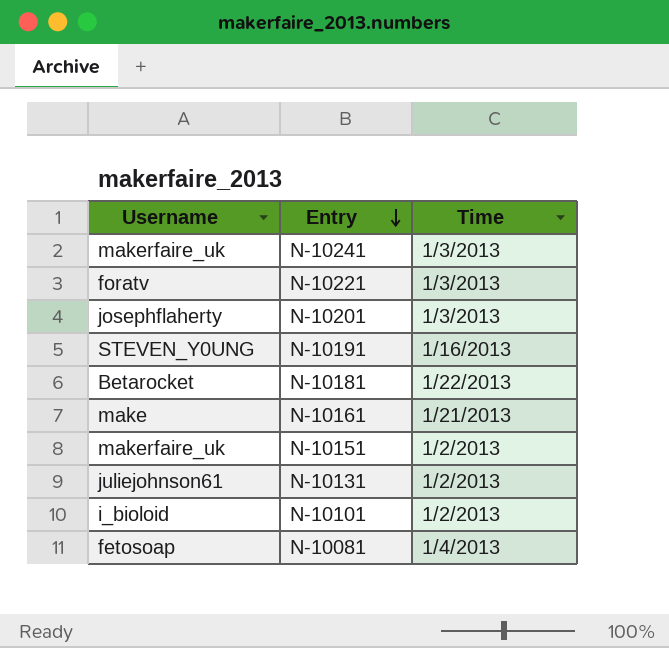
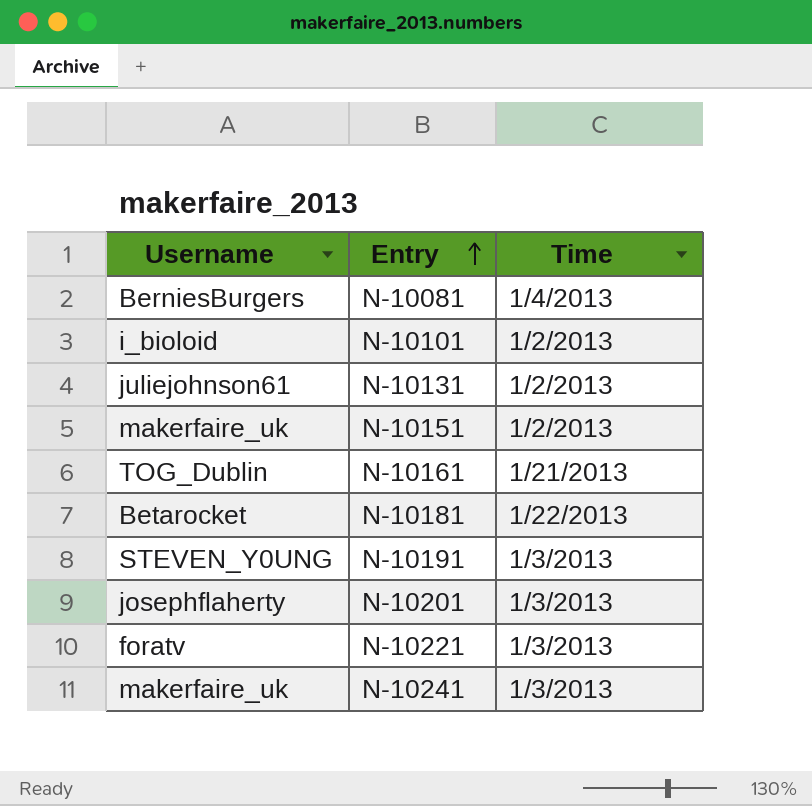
row order: Entry descending -> Entry ascending
N-10081 | Username: fetosoap -> BerniesBurgers
N-10161 | Username: make -> TOG_Dublin
N-10191 | Time: 1/16/2013 -> 1/3/2013

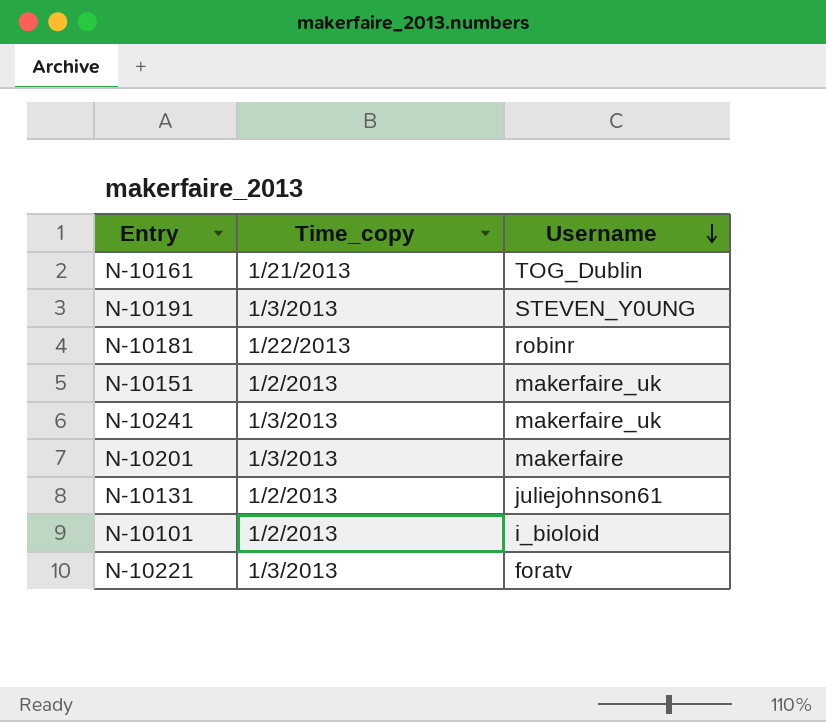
row order: Entry ascending -> Username descending
column name: Time -> Time_copy
column Username | position: 1 -> 3
row N-10081: BerniesBurgers | 1/4/2013 -> none
N-10181 | Username: Betarocket -> robinr
N-10201 | Username: josephflaherty -> makerfaire

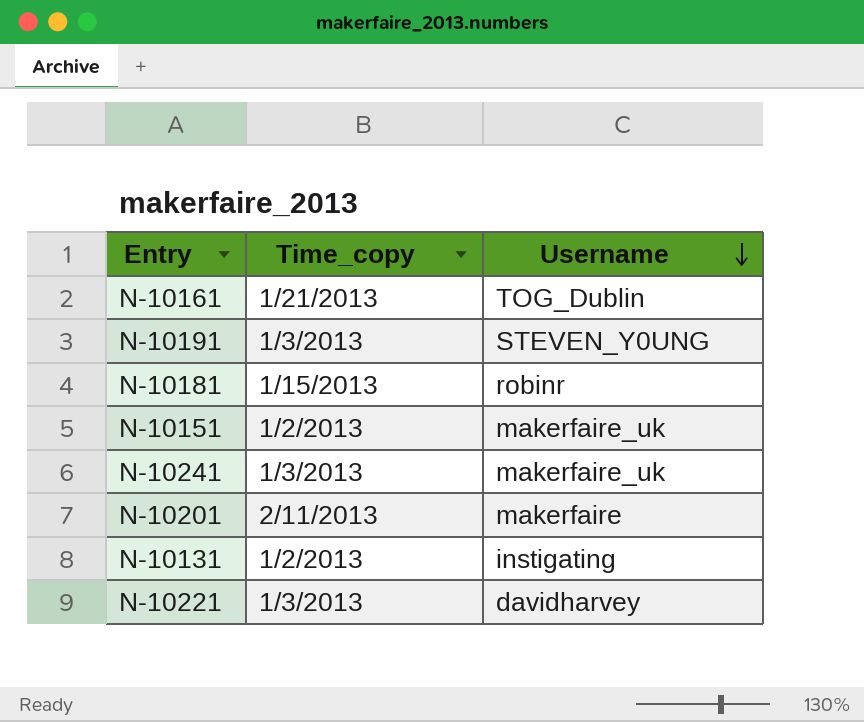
row N-10101: 1/2/2013 | i_bioloid -> none
N-10181 | Time_copy: 1/22/2013 -> 1/15/2013
N-10201 | Time_copy: 1/3/2013 -> 2/11/2013
N-10131 | Username: juliejohnson61 -> instigating
N-10221 | Username: foratv -> davidharvey

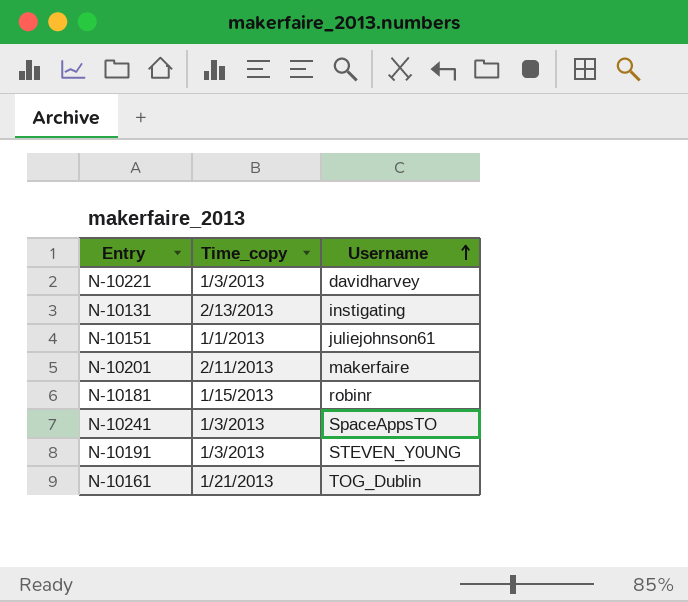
row order: Username descending -> Username ascending
N-10131 | Time_copy: 1/2/2013 -> 2/13/2013
N-10151 | Time_copy: 1/2/2013 -> 1/1/2013
N-10151 | Username: makerfaire_uk -> juliejohnson61
N-10241 | Username: makerfaire_uk -> SpaceAppsTO

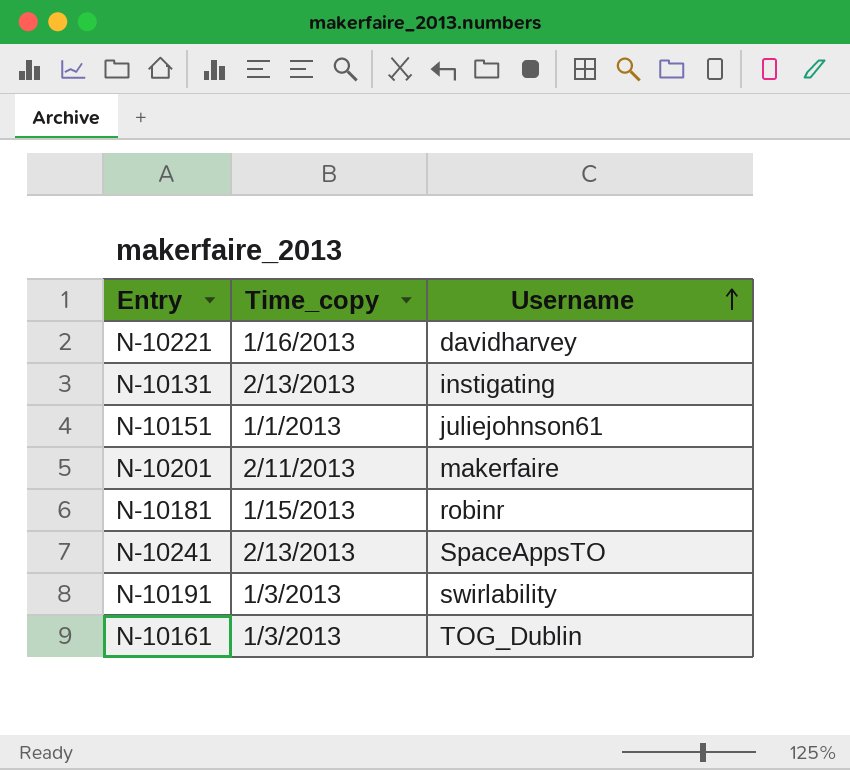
N-10221 | Time_copy: 1/3/2013 -> 1/16/2013
N-10241 | Time_copy: 1/3/2013 -> 2/13/2013
N-10191 | Username: STEVEN_Y0UNG -> swirlability
N-10161 | Time_copy: 1/21/2013 -> 1/3/2013

